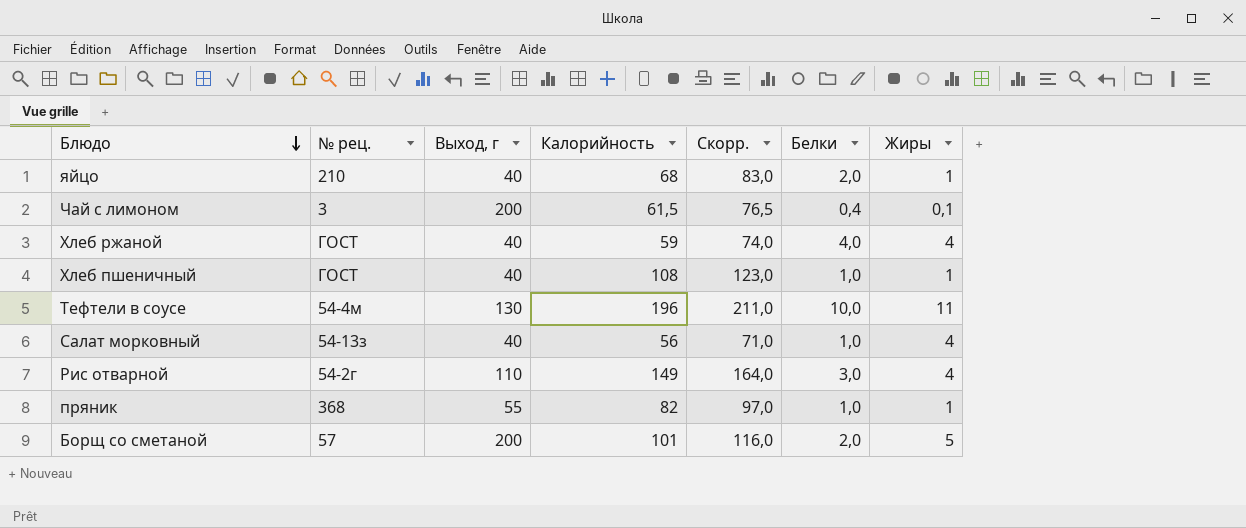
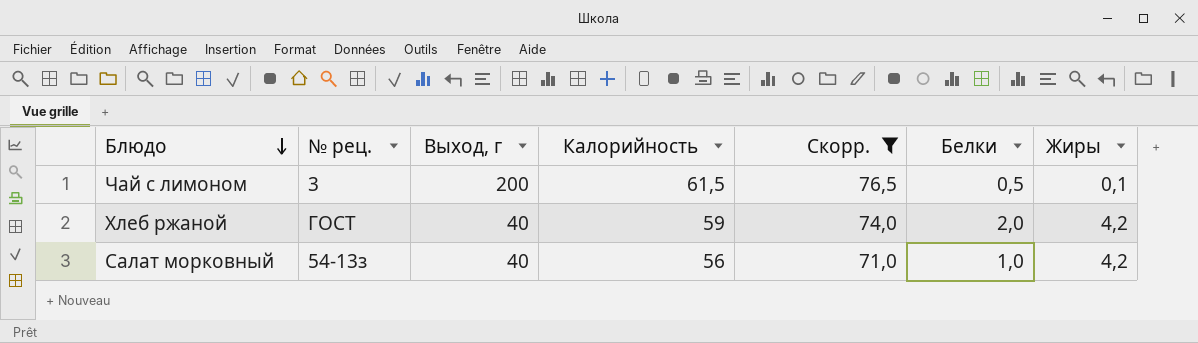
filter: none -> Скорр. <= 76,5
Чай с лимоном | Белки: 0,4 -> 0,5
Хлеб ржаной | Белки: 4,0 -> 2,0
Хлеб ржаной | Жиры: 4 -> 4,2
Салат морковный | Жиры: 4 -> 4,2

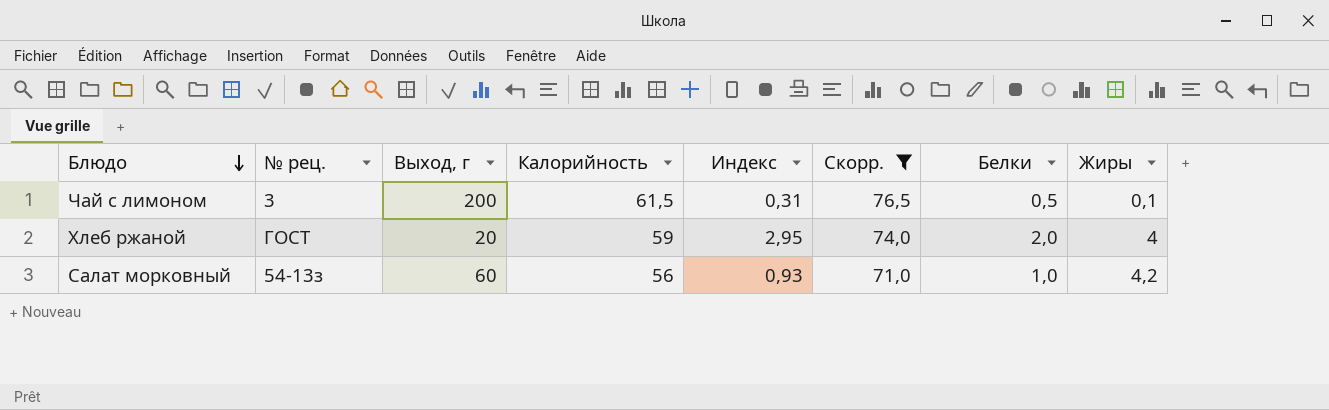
column Индекс | formula: none -> [Калорийность] / [Выход, г]
Хлеб ржаной | Выход, г: 40 -> 20
Хлеб ржаной | Жиры: 4,2 -> 4
Салат морковный | Выход, г: 40 -> 60

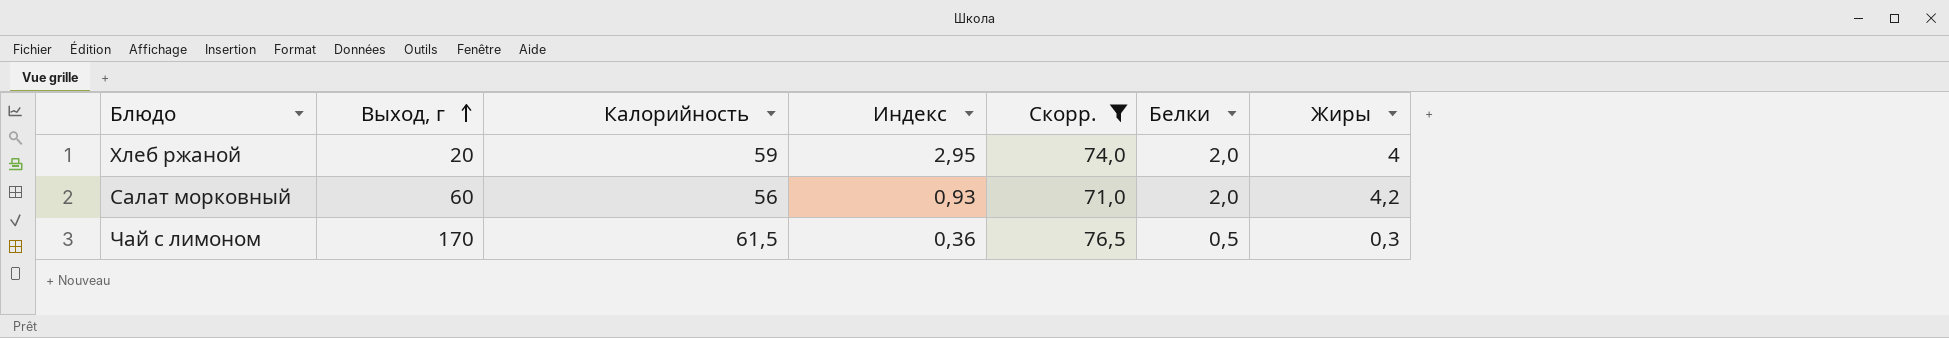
row order: Блюдо descending -> Выход, г ascending
column № рец. | position: 2 -> none
Салат морковный | Белки: 1,0 -> 2,0
Чай с лимоном | Выход, г: 200 -> 170
Чай с лимоном | Индекс: 0,31 -> 0,36
Чай с лимоном | Жиры: 0,1 -> 0,3

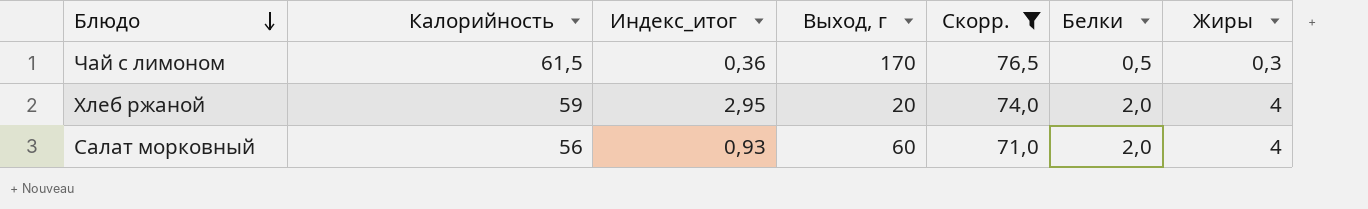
row order: Выход, г ascending -> Блюдо descending
column name: Индекс -> Индекс_итог
column Выход, г | position: 2 -> 4
Салат морковный | Жиры: 4,2 -> 4

